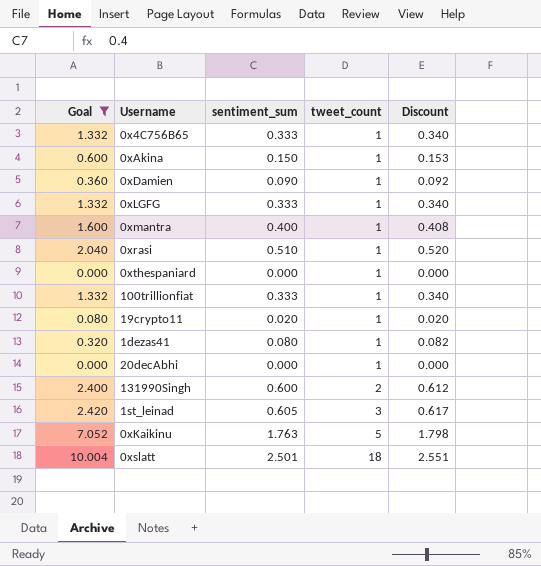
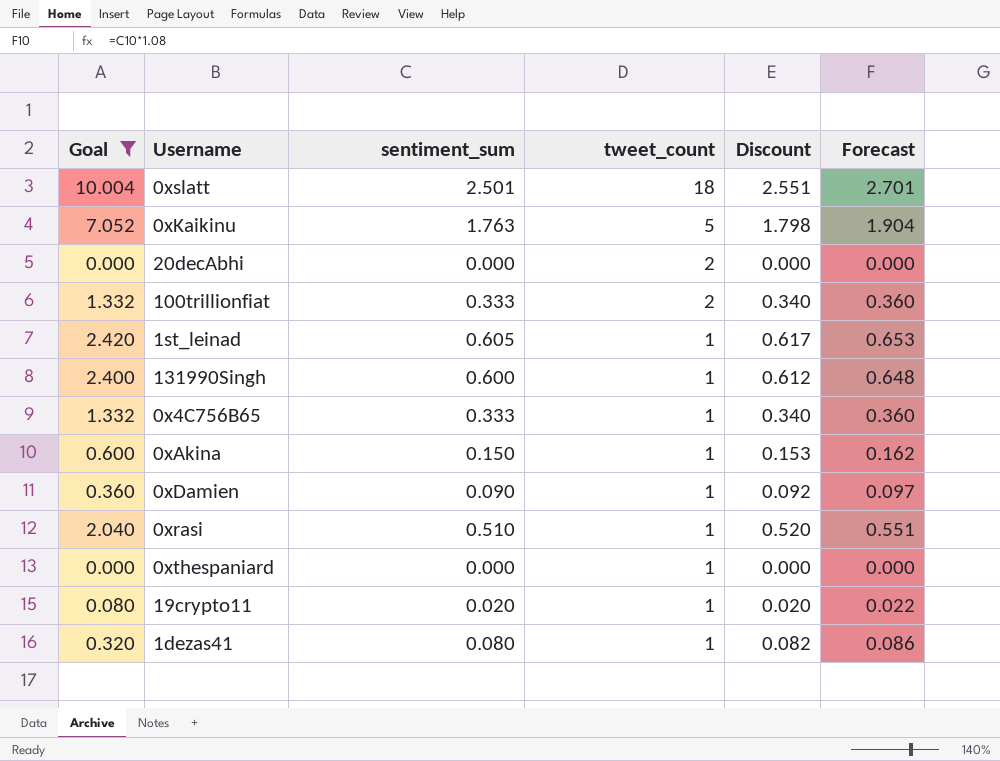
row order: tweet_count ascending -> tweet_count descending
column Forecast | formula: none -> [sentiment_sum] * 1.08
row 0xLGFG: 1.332 | 0.333 | 1 | 0.340 -> none
row 0xmantra: 1.600 | 0.400 | 1 | 0.408 -> none
20decAbhi | tweet_count: 1 -> 2
100trillionfiat | tweet_count: 1 -> 2
1st_leinad | tweet_count: 3 -> 1
131990Singh | tweet_count: 2 -> 1

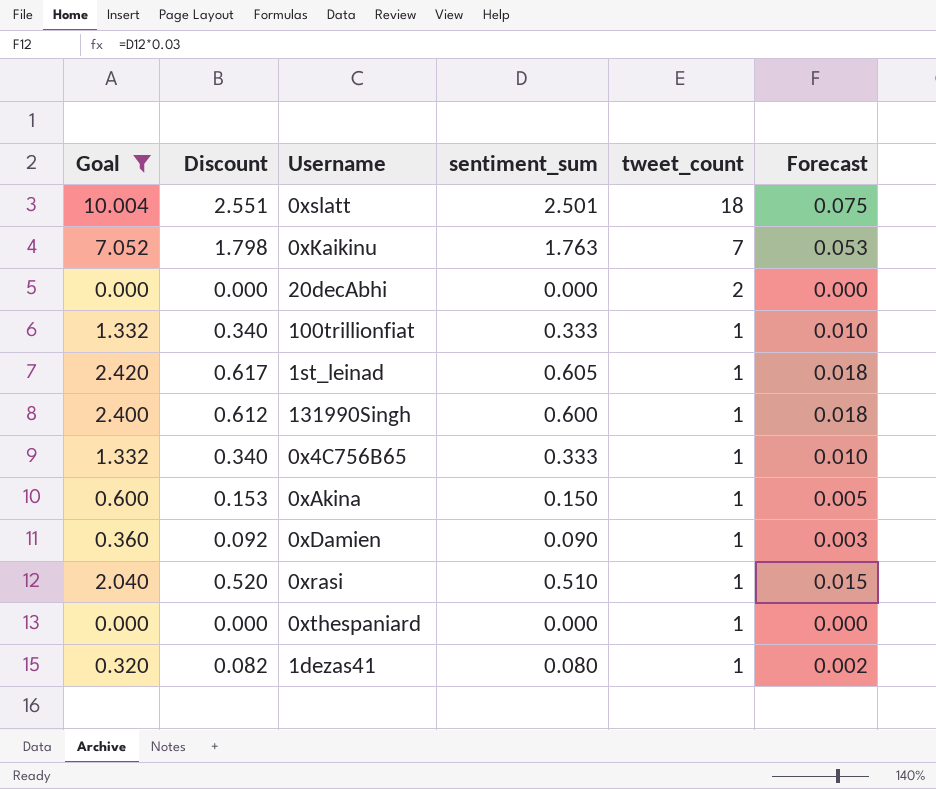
column Discount | position: 5 -> 2
column Forecast | formula: [sentiment_sum] * 1.08 -> [sentiment_sum] * 0.03
row 19crypto11: 0.080 | 0.020 | 1 | 0.020 | 0.022 -> none
0xKaikinu | tweet_count: 5 -> 7
100trillionfiat | tweet_count: 2 -> 1

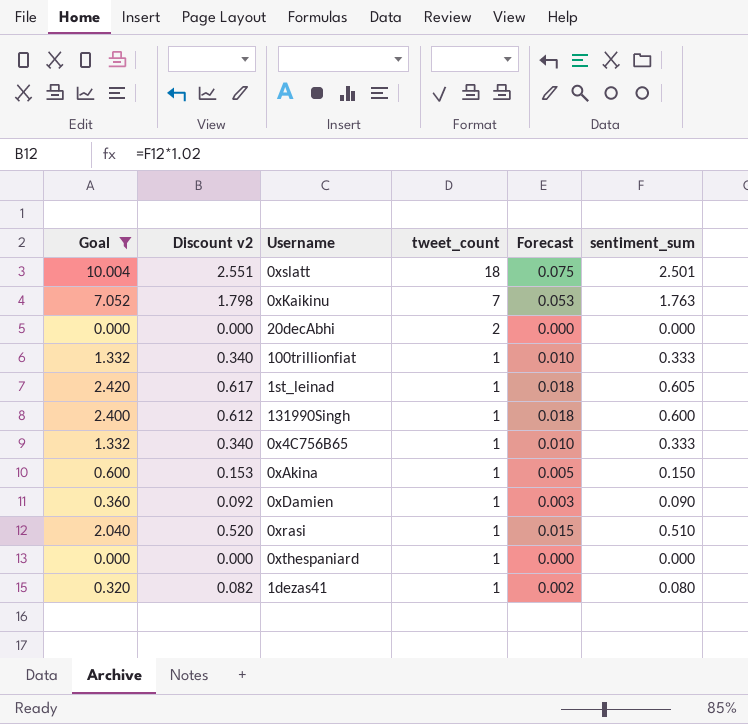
column name: Discount -> Discount v2
column sentiment_sum | position: 4 -> 6

